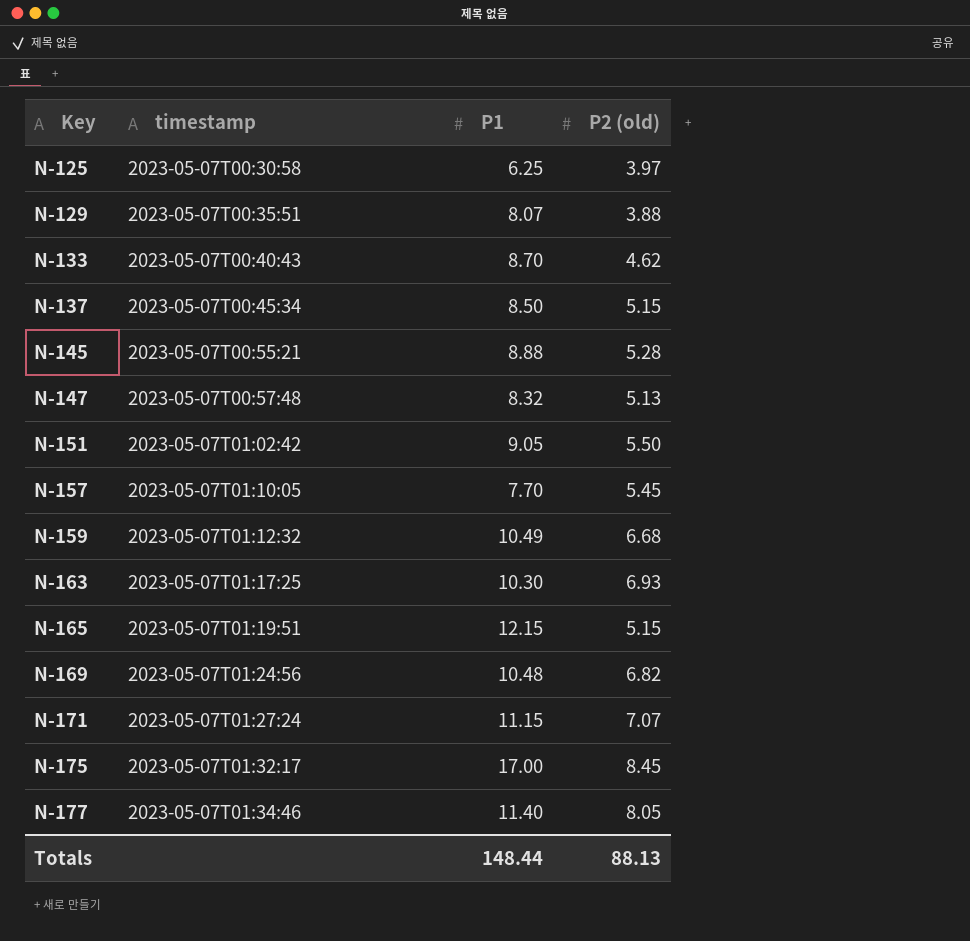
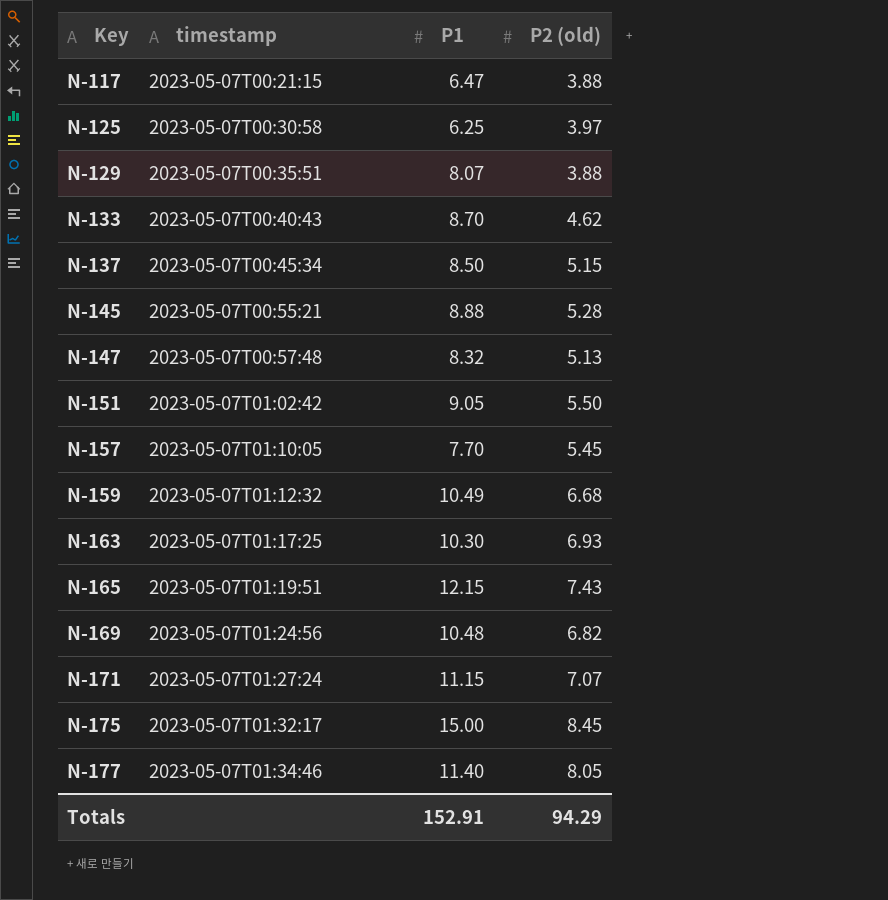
row N-117: none -> 2023-05-07T00:21:15 | 6.47 | 3.88
N-165 | P2 (old): 5.15 -> 7.43
N-175 | P1: 17.00 -> 15.00
Totals | P1: 148.44 -> 152.91
Totals | P2 (old): 88.13 -> 94.29

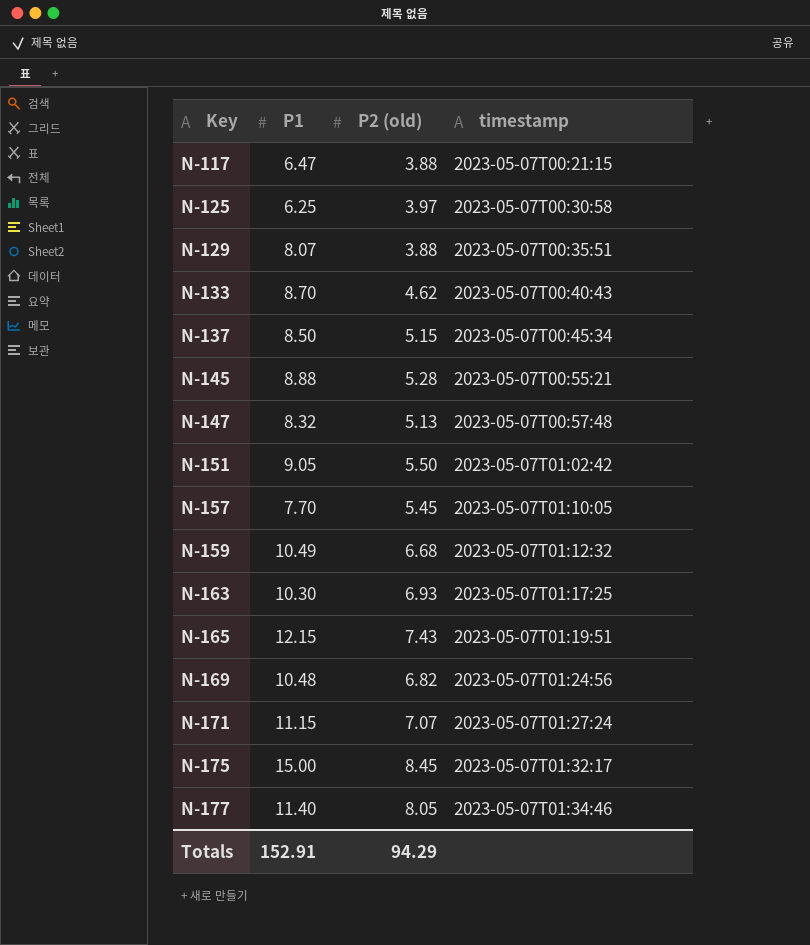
column timestamp | position: 2 -> 4

